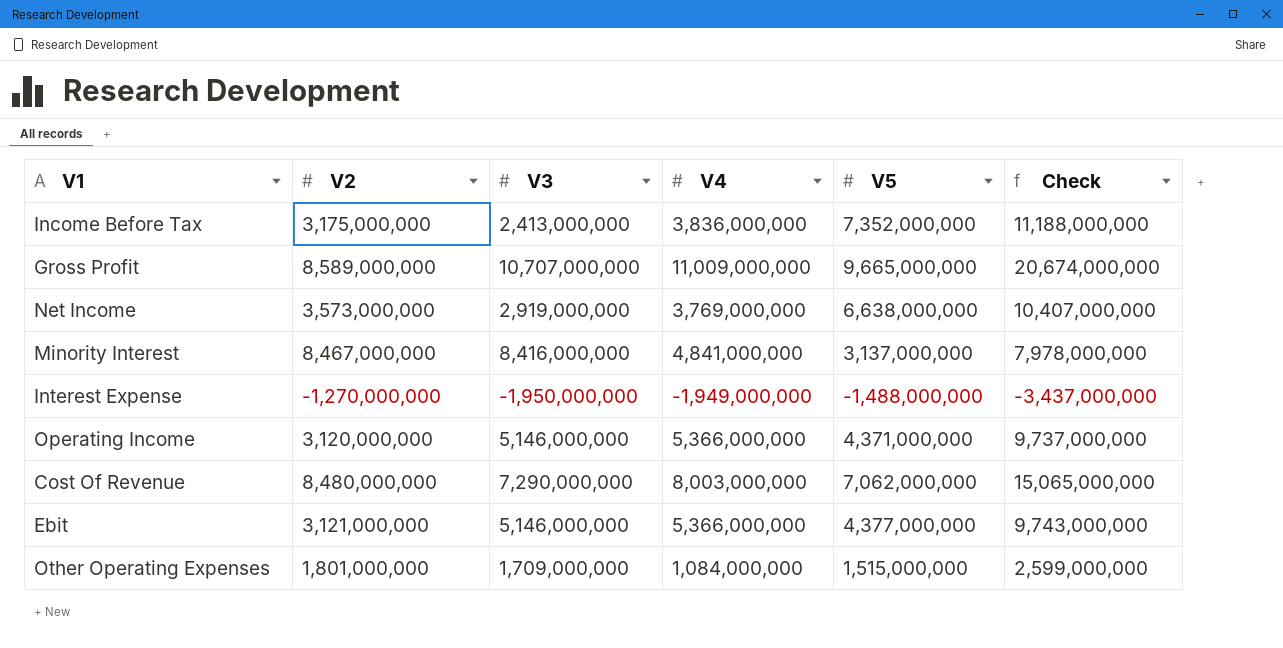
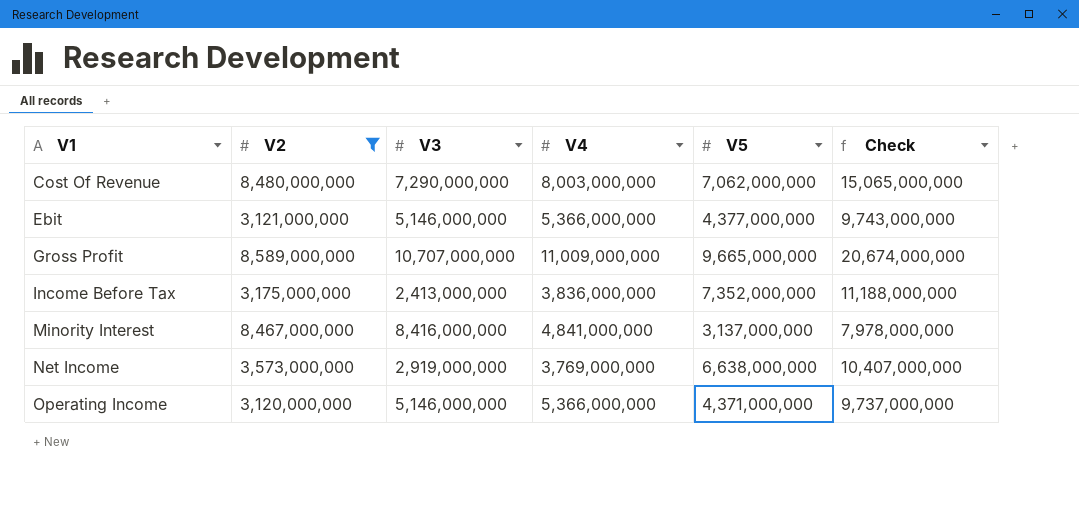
filter: none -> V2 >= 3,120,000,000
row order: none -> V1 ascending

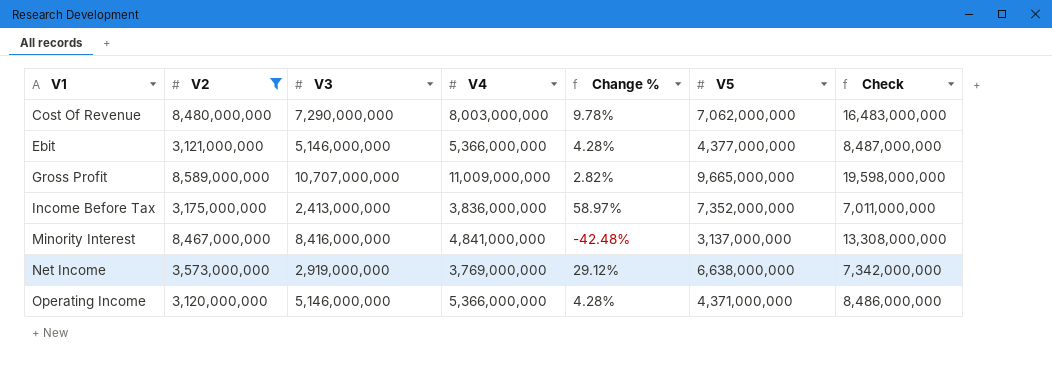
column Change % | formula: none -> ([V4] - [V3]) / [V3]
column Check | formula: [V4] + [V5] -> [V2] + [V4]

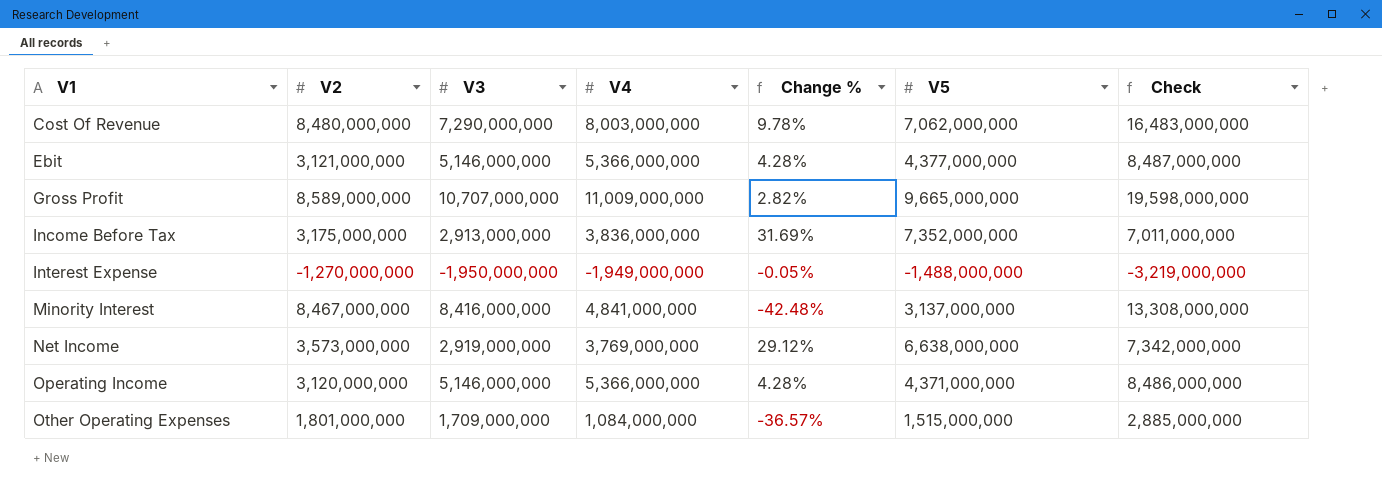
filter: V2 >= 3,120,000,000 -> none
Income Before Tax | V3: 2,413,000,000 -> 2,913,000,000
Income Before Tax | Change %: 58.97% -> 31.69%

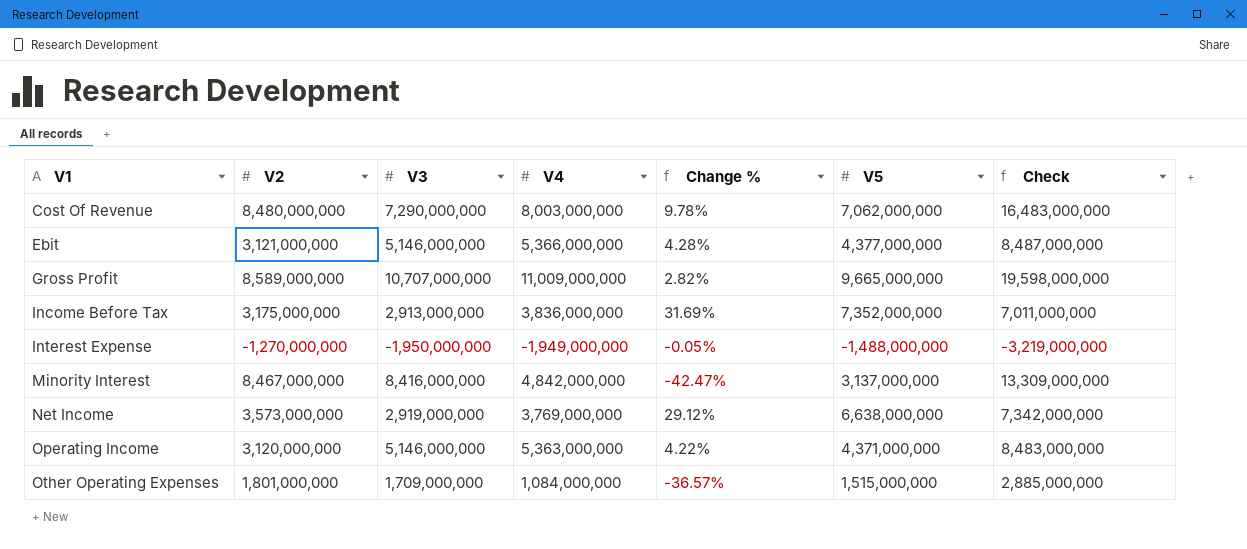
Minority Interest | V4: 4,841,000,000 -> 4,842,000,000
Minority Interest | Change %: -42.48% -> -42.47%
Minority Interest | Check: 13,308,000,000 -> 13,309,000,000
Operating Income | V4: 5,366,000,000 -> 5,363,000,000
Operating Income | Change %: 4.28% -> 4.22%
Operating Income | Check: 8,486,000,000 -> 8,483,000,000

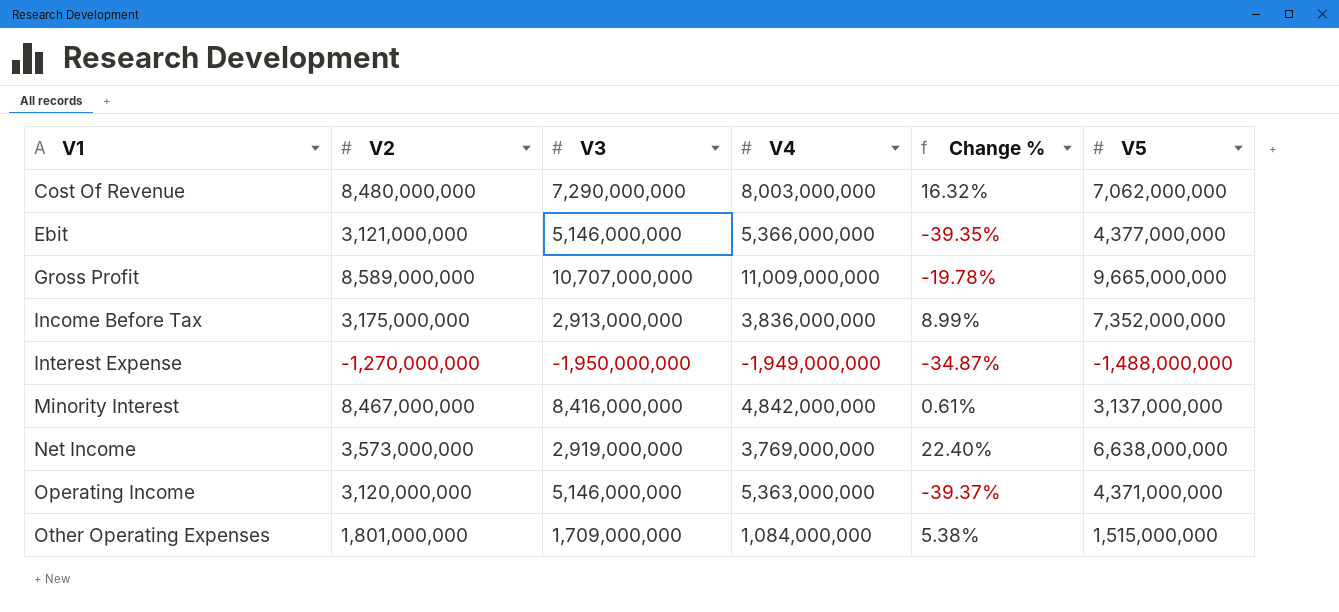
column Check | formula: [V2] + [V4] -> none
column Change % | formula: ([V4] - [V3]) / [V3] -> ([V2] - [V3]) / [V3]

